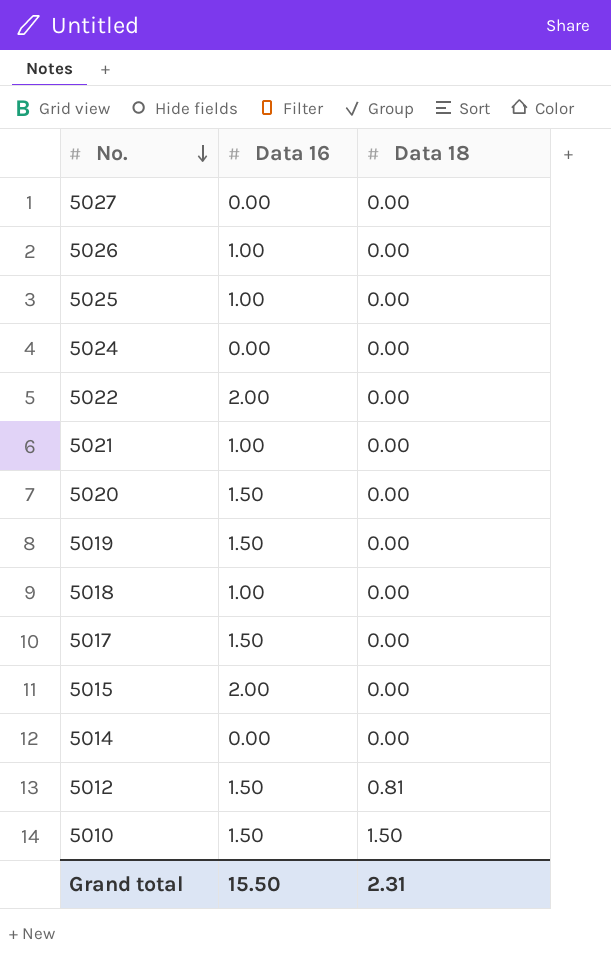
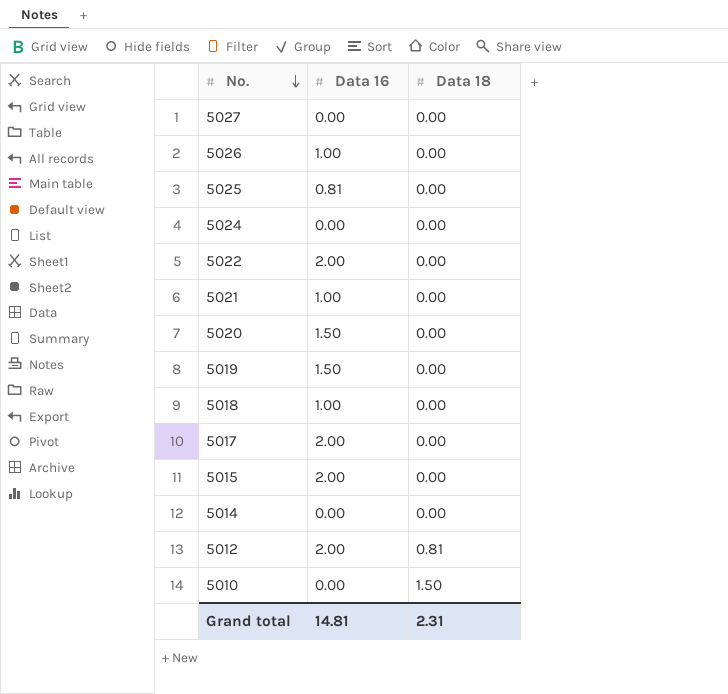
5025 | Data 16: 1.00 -> 0.81
5017 | Data 16: 1.50 -> 2.00
5012 | Data 16: 1.50 -> 2.00
5010 | Data 16: 1.50 -> 0.00
Grand total | Data 16: 15.50 -> 14.81

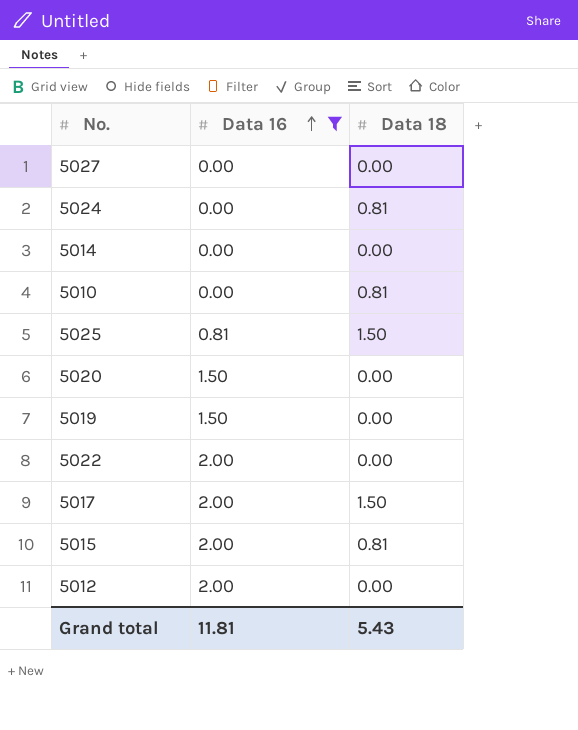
filter: none -> Data 16 != 1.00
row order: No. descending -> Data 16 ascending
5024 | Data 18: 0.00 -> 0.81
5010 | Data 18: 1.50 -> 0.81
5025 | Data 18: 0.00 -> 1.50
5017 | Data 18: 0.00 -> 1.50
5015 | Data 18: 0.00 -> 0.81
5012 | Data 18: 0.81 -> 0.00
Grand total | Data 16: 14.81 -> 11.81
Grand total | Data 18: 2.31 -> 5.43

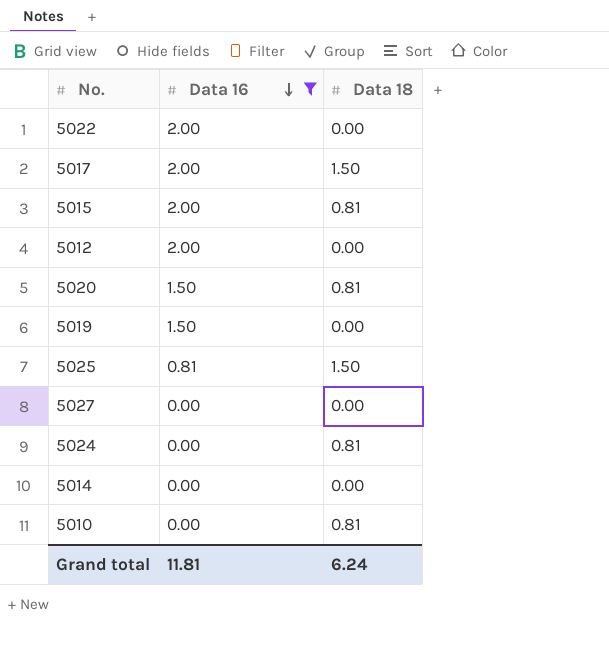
row order: Data 16 ascending -> Data 16 descending
5020 | Data 18: 0.00 -> 0.81
Grand total | Data 18: 5.43 -> 6.24

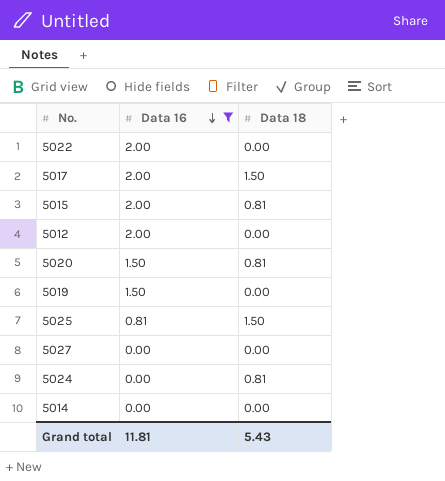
row 5010: 0.00 | 0.81 -> none
Grand total | Data 18: 6.24 -> 5.43

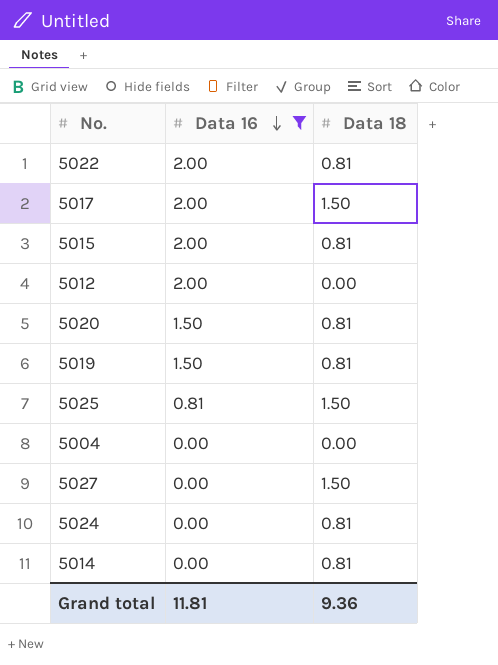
5022 | Data 18: 0.00 -> 0.81
5019 | Data 18: 0.00 -> 0.81
row 5004: none -> 0.00 | 0.00
5027 | Data 18: 0.00 -> 1.50
5014 | Data 18: 0.00 -> 0.81
Grand total | Data 18: 5.43 -> 9.36

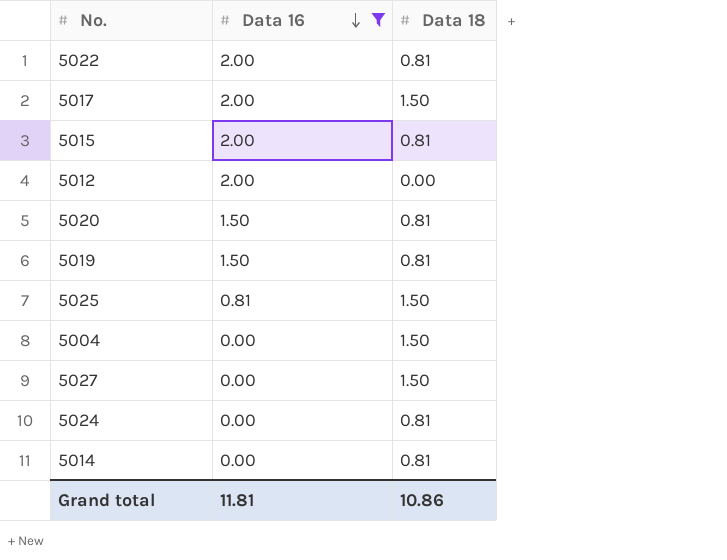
5004 | Data 18: 0.00 -> 1.50
Grand total | Data 18: 9.36 -> 10.86

